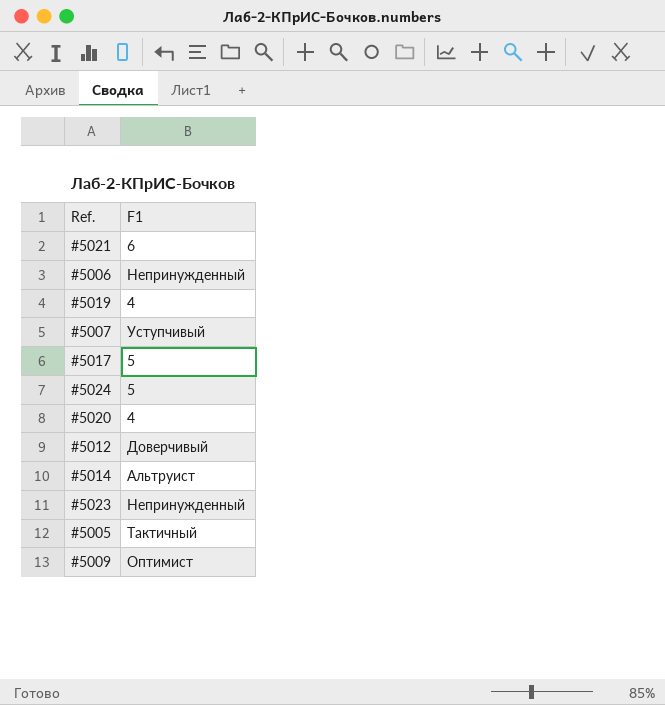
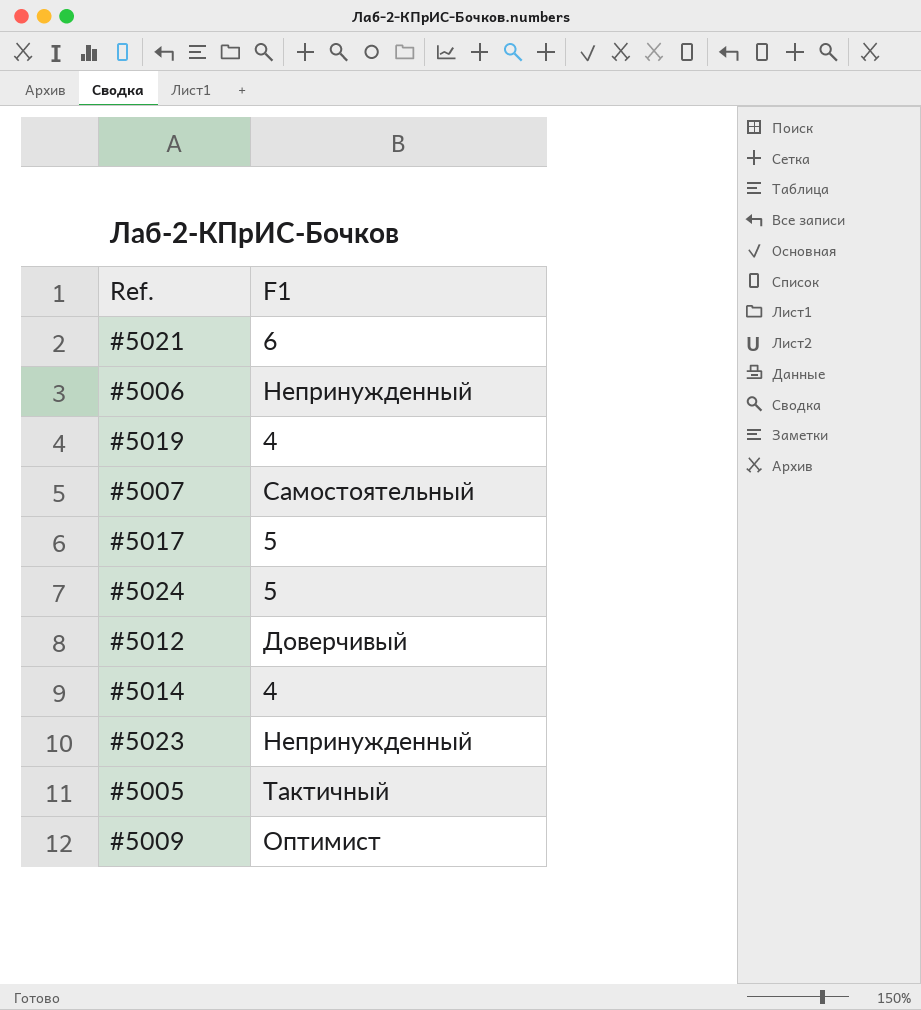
row #5020: 4 -> none
#5007 | F1: Уступчивый -> Самостоятельный
#5014 | F1: Альтруист -> 4

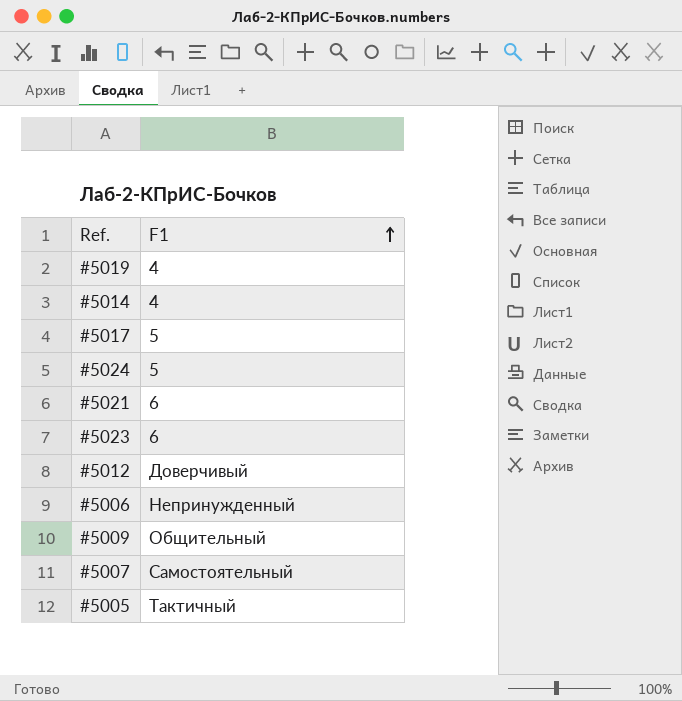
row order: none -> F1 ascending
#5023 | F1: Непринужденный -> 6
#5009 | F1: Оптимист -> Общительный

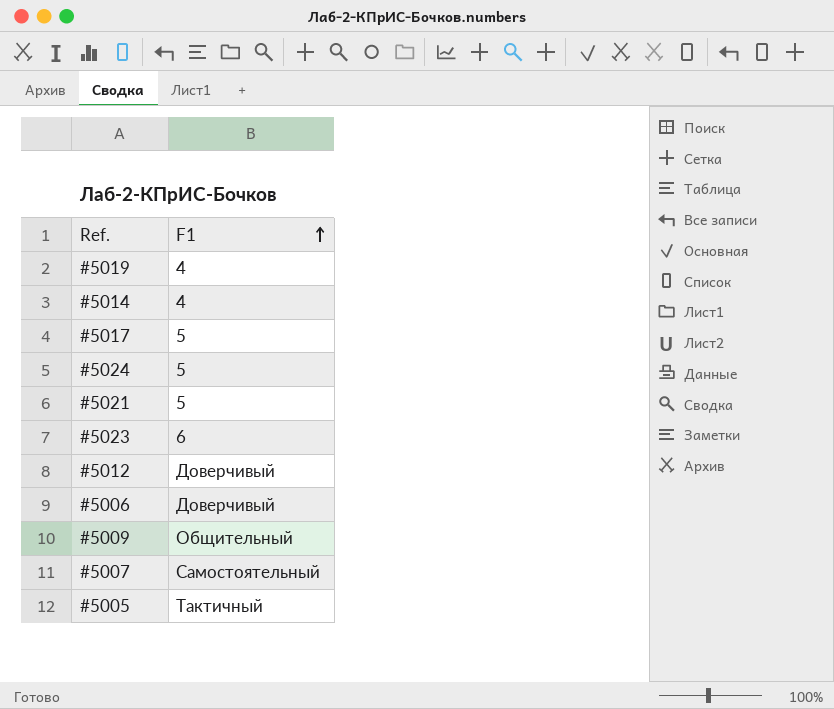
#5021 | F1: 6 -> 5
#5006 | F1: Непринужденный -> Доверчивый

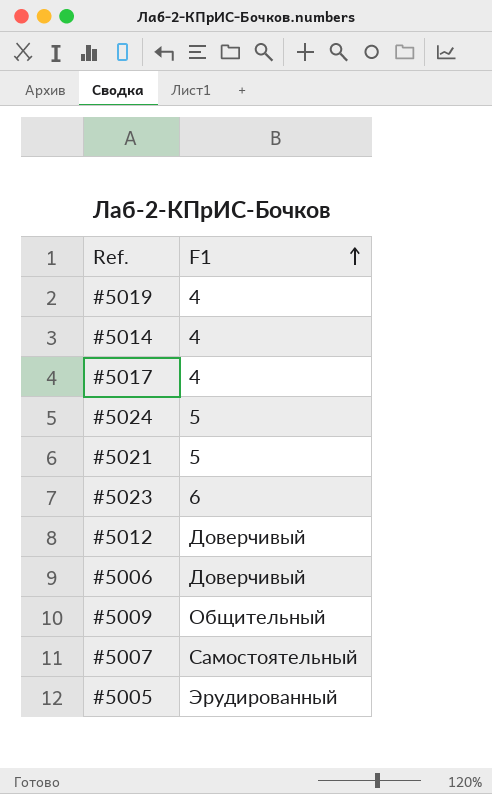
#5017 | F1: 5 -> 4
#5005 | F1: Тактичный -> Эрудированный

